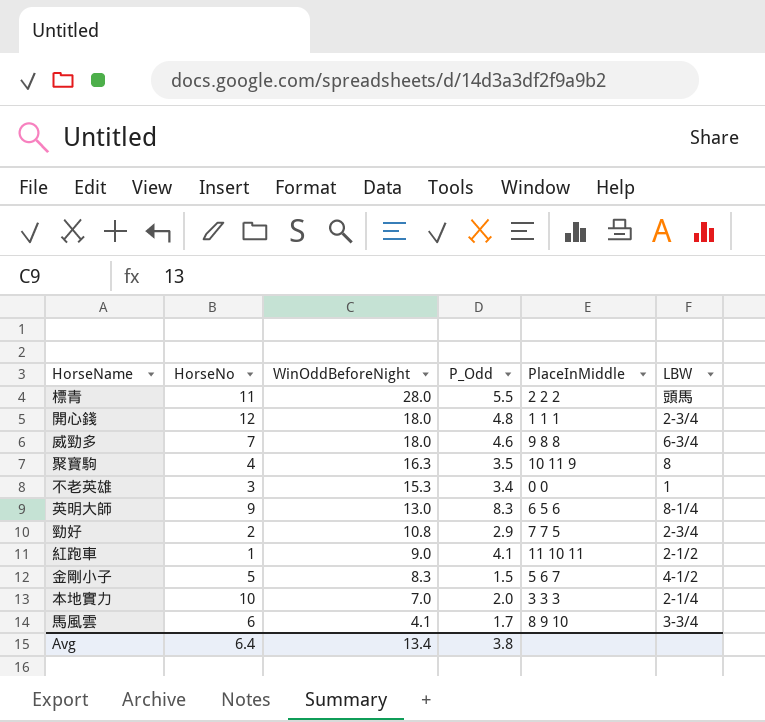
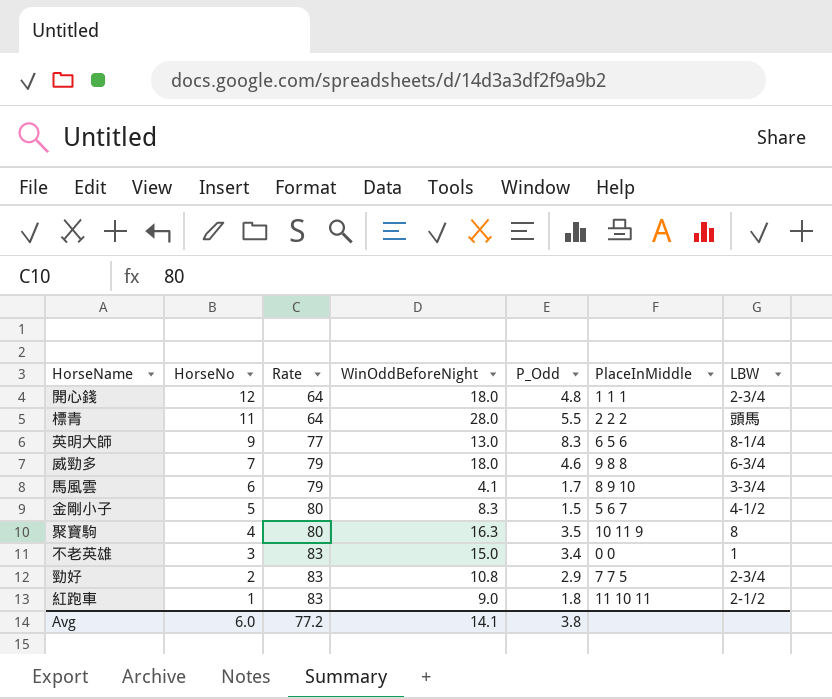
row order: WinOddBeforeNight descending -> HorseNo descending
column Rate | position: none -> 3
row 本地實力: 10 | 7.0 | 2.0 | 3 3 3 | 2-1/4 -> none
不老英雄 | WinOddBeforeNight: 15.3 -> 15.0
紅跑車 | P_Odd: 4.1 -> 1.8
Avg | HorseNo: 6.4 -> 6.0
Avg | WinOddBeforeNight: 13.4 -> 14.1

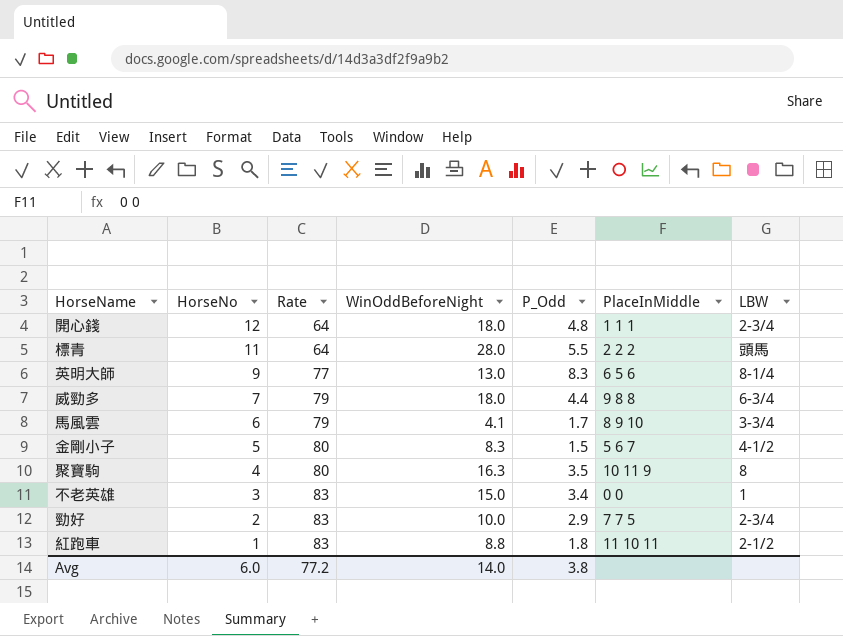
威勁多 | P_Odd: 4.6 -> 4.4
勁好 | WinOddBeforeNight: 10.8 -> 10.0
紅跑車 | WinOddBeforeNight: 9.0 -> 8.8
Avg | WinOddBeforeNight: 14.1 -> 14.0

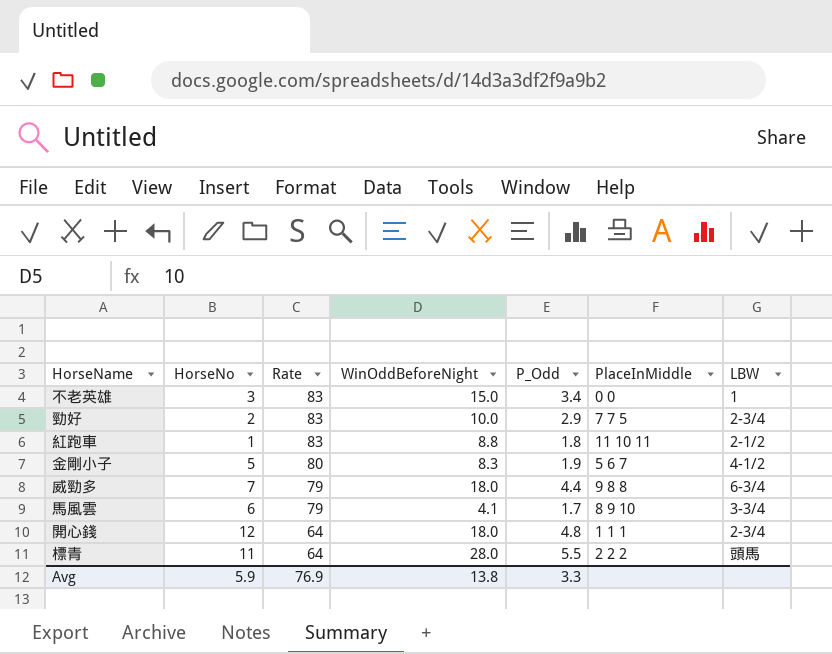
row order: HorseNo descending -> Rate descending
row 英明大師: 9 | 77 | 13.0 | 8.3 | 6 5 6 | 8-1/4 -> none
row 聚寶駒: 4 | 80 | 16.3 | 3.5 | 10 11 9 | 8 -> none
金剛小子 | P_Odd: 1.5 -> 1.9
Avg | HorseNo: 6.0 -> 5.9
Avg | Rate: 77.2 -> 76.9
Avg | WinOddBeforeNight: 14.0 -> 13.8
Avg | P_Odd: 3.8 -> 3.3

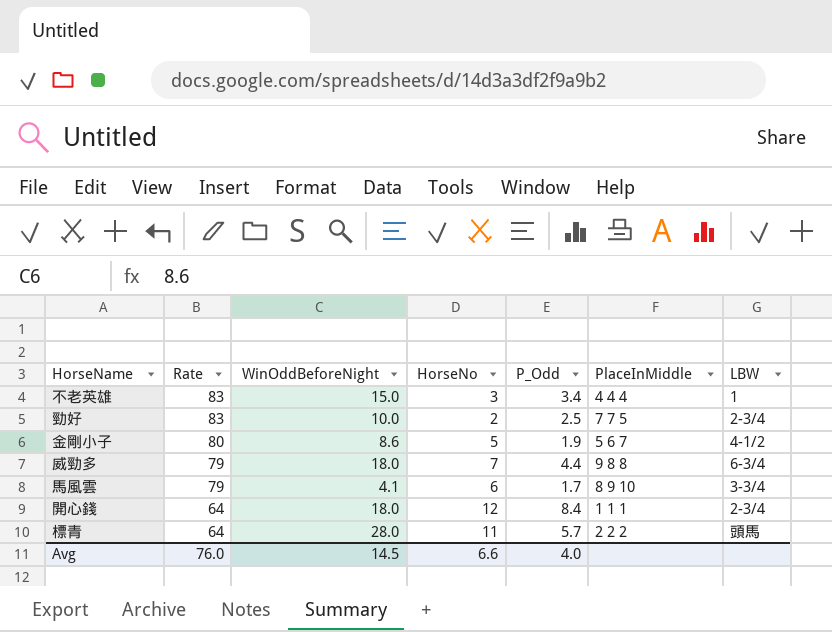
column HorseNo | position: 2 -> 4
row 紅跑車: 1 | 83 | 8.8 | 1.8 | 11 10 11 | 2-1/2 -> none
不老英雄 | PlaceInMiddle: 0 0 -> 4 4 4
勁好 | P_Odd: 2.9 -> 2.5
金剛小子 | WinOddBeforeNight: 8.3 -> 8.6
開心錢 | P_Odd: 4.8 -> 8.4
標青 | P_Odd: 5.5 -> 5.7
Avg | Rate: 76.9 -> 76.0
Avg | WinOddBeforeNight: 13.8 -> 14.5
Avg | HorseNo: 5.9 -> 6.6
Avg | P_Odd: 3.3 -> 4.0

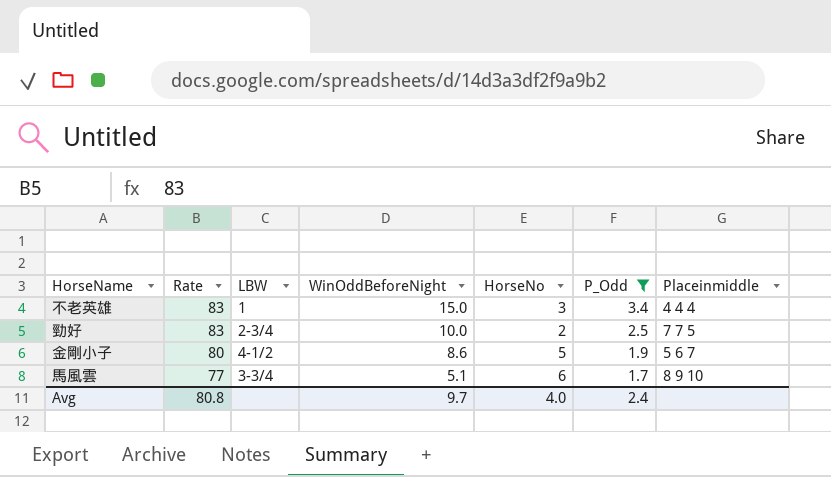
filter: none -> P_Odd <= 3.4
column LBW | position: 7 -> 3
column name: PlaceInMiddle -> Placeinmiddle
馬風雲 | Rate: 79 -> 77
馬風雲 | WinOddBeforeNight: 4.1 -> 5.1
Avg | Rate: 76.0 -> 80.8
Avg | WinOddBeforeNight: 14.5 -> 9.7
Avg | HorseNo: 6.6 -> 4.0
Avg | P_Odd: 4.0 -> 2.4

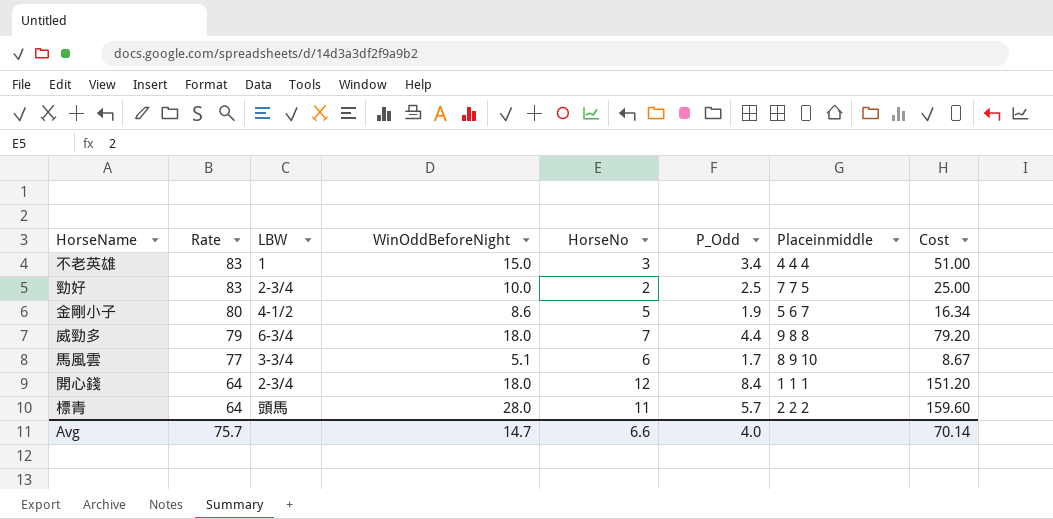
filter: P_Odd <= 3.4 -> none
column Cost | formula: none -> [WinOddBeforeNight] * [P_Odd]
Avg | Rate: 80.8 -> 75.7
Avg | WinOddBeforeNight: 9.7 -> 14.7
Avg | HorseNo: 4.0 -> 6.6
Avg | P_Odd: 2.4 -> 4.0

